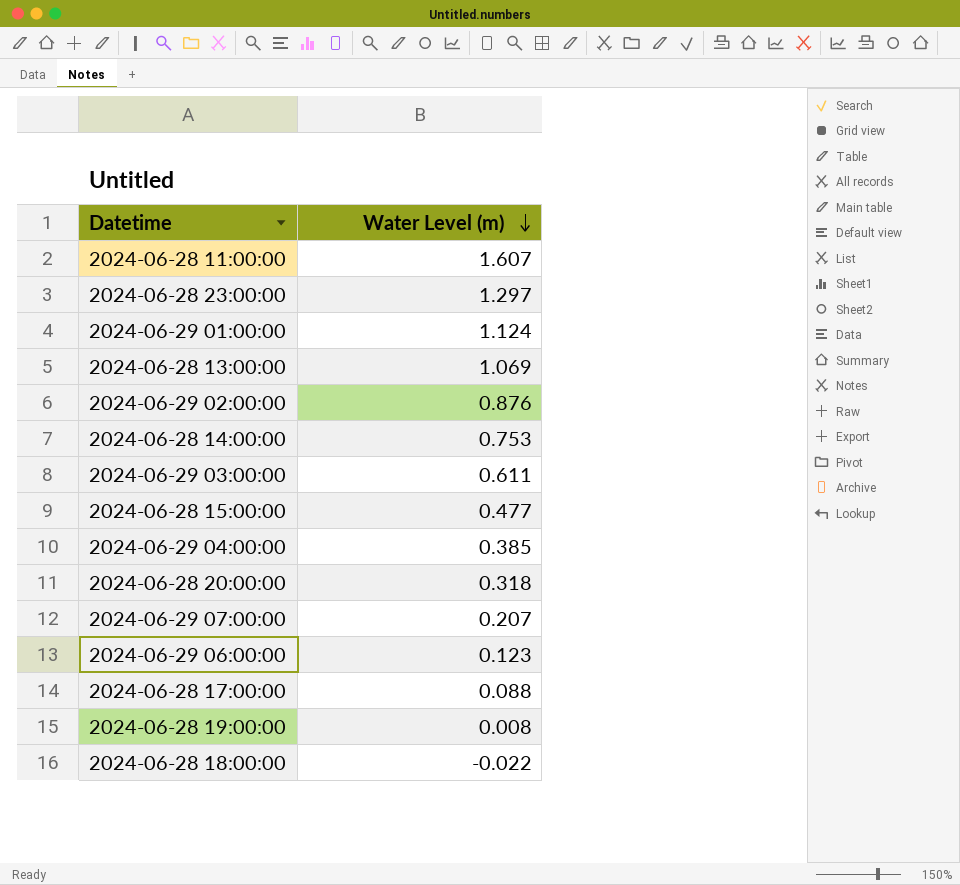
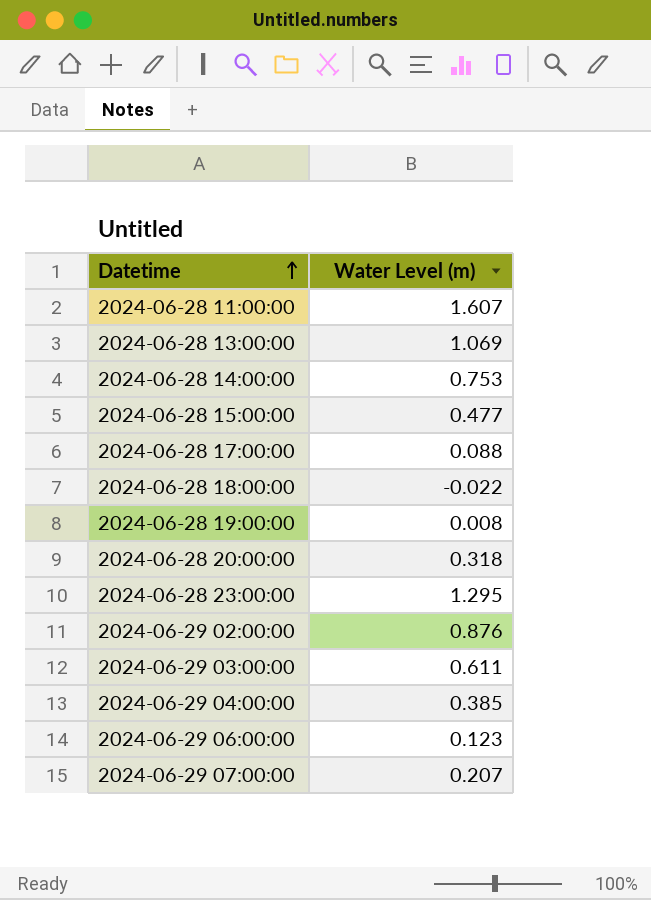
row order: Water Level (m) descending -> Datetime ascending
row 2024-06-29 01:00:00: 1.124 -> none
2024-06-28 23:00:00 | Water Level (m): 1.297 -> 1.295

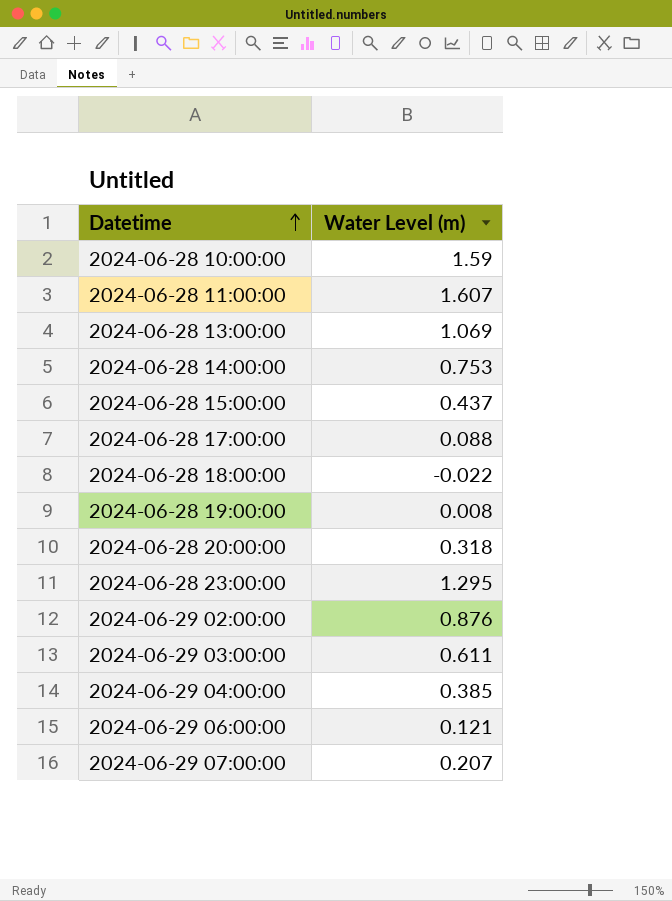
row 2024-06-28 10:00:00: none -> 1.59
2024-06-28 15:00:00 | Water Level (m): 0.477 -> 0.437
2024-06-29 06:00:00 | Water Level (m): 0.123 -> 0.121

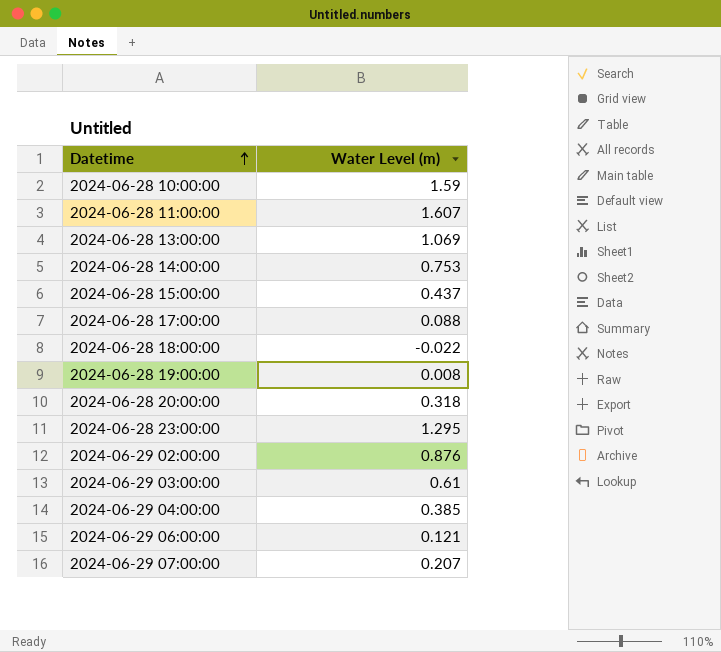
2024-06-29 03:00:00 | Water Level (m): 0.611 -> 0.61

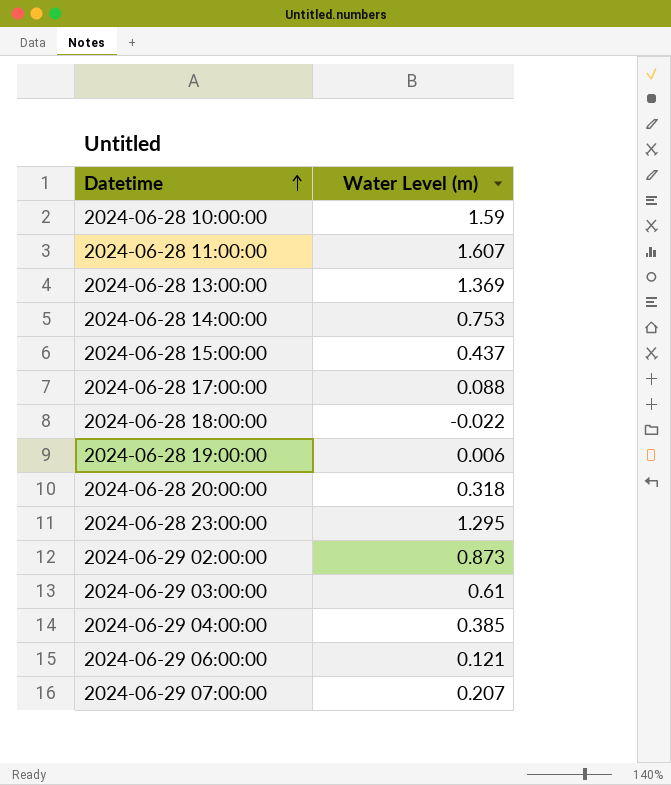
2024-06-28 13:00:00 | Water Level (m): 1.069 -> 1.369
2024-06-28 19:00:00 | Water Level (m): 0.008 -> 0.006
2024-06-29 02:00:00 | Water Level (m): 0.876 -> 0.873

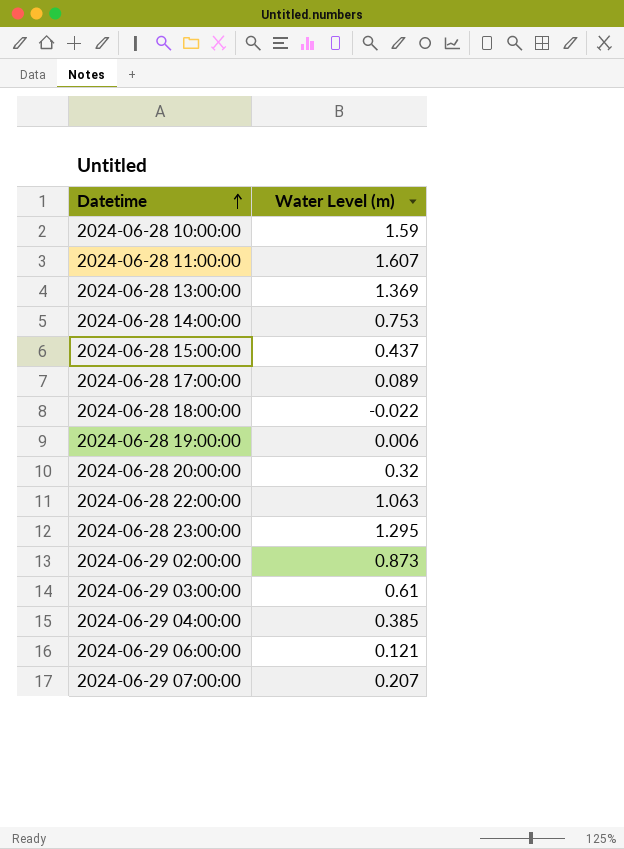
2024-06-28 17:00:00 | Water Level (m): 0.088 -> 0.089
2024-06-28 20:00:00 | Water Level (m): 0.318 -> 0.32
row 2024-06-28 22:00:00: none -> 1.063

